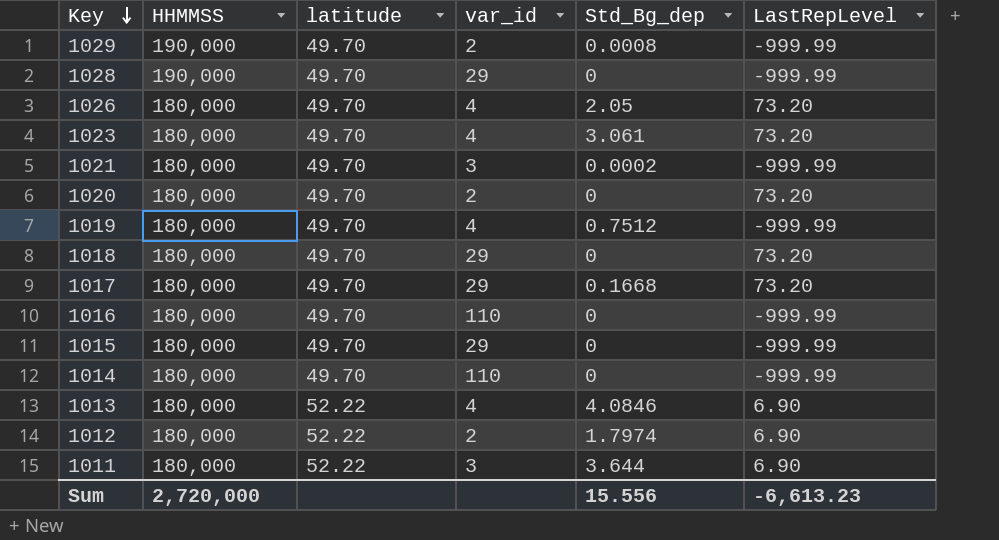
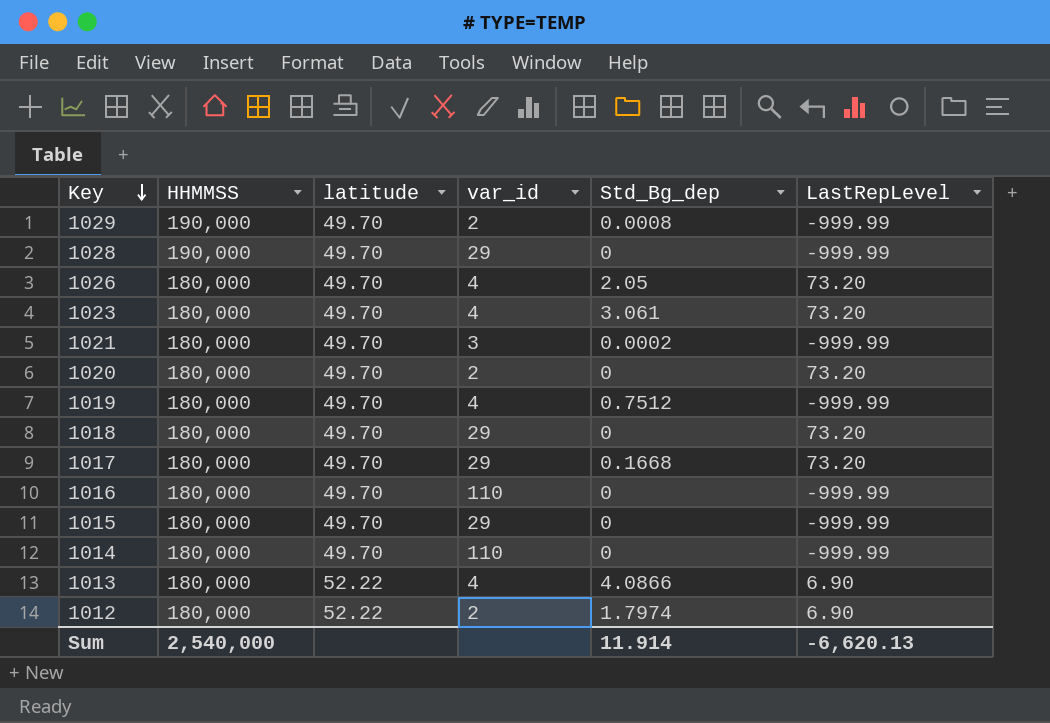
row 1011: 180,000 | 52.22 | 3 | 3.644 | 6.90 -> none
1013 | Std_Bg_dep: 4.0846 -> 4.0866
Sum | HHMMSS: 2,720,000 -> 2,540,000
Sum | Std_Bg_dep: 15.556 -> 11.914
Sum | LastRepLevel: -6,613.23 -> -6,620.13

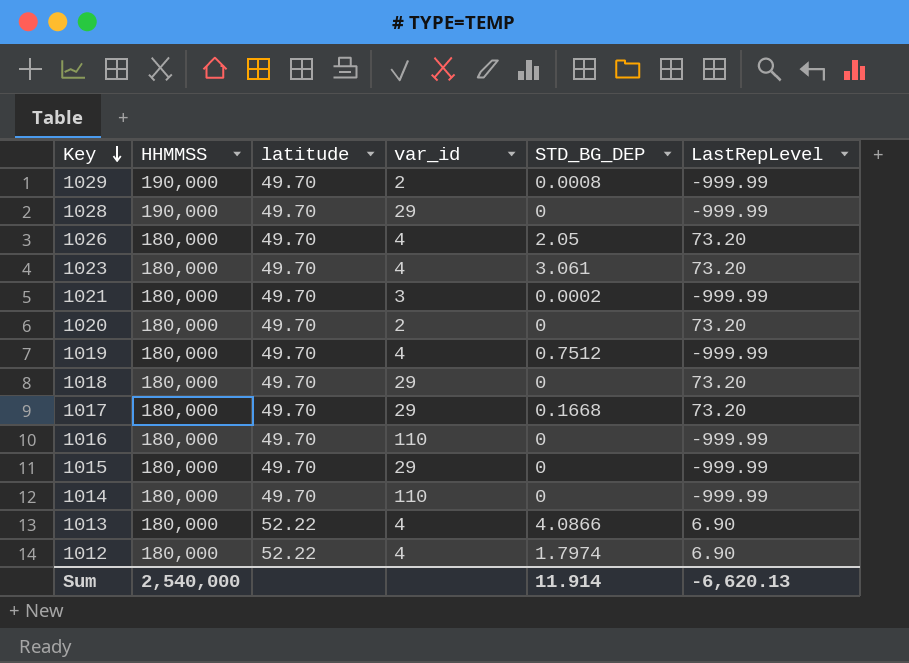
column name: Std_Bg_dep -> STD_BG_DEP
1012 | var_id: 2 -> 4

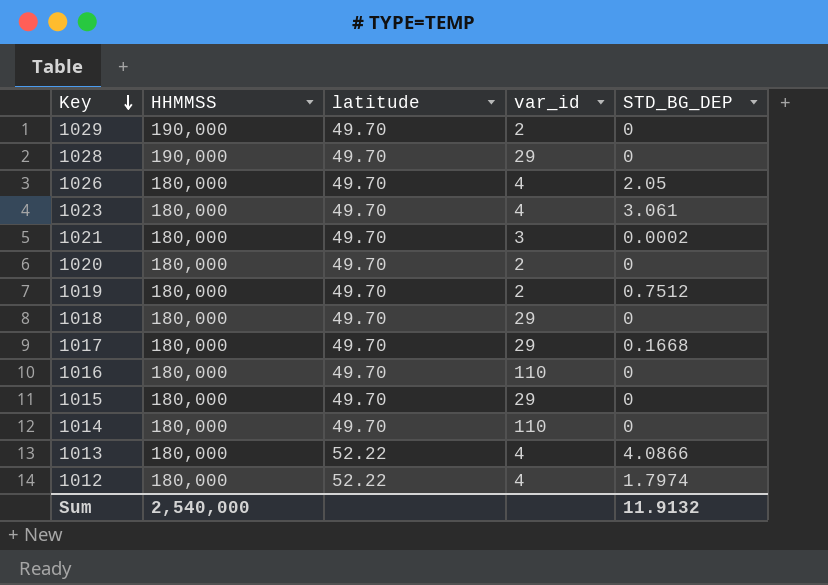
column LastRepLevel | position: 6 -> none
1029 | STD_BG_DEP: 0.0008 -> 0
1019 | var_id: 4 -> 2
Sum | STD_BG_DEP: 11.914 -> 11.9132

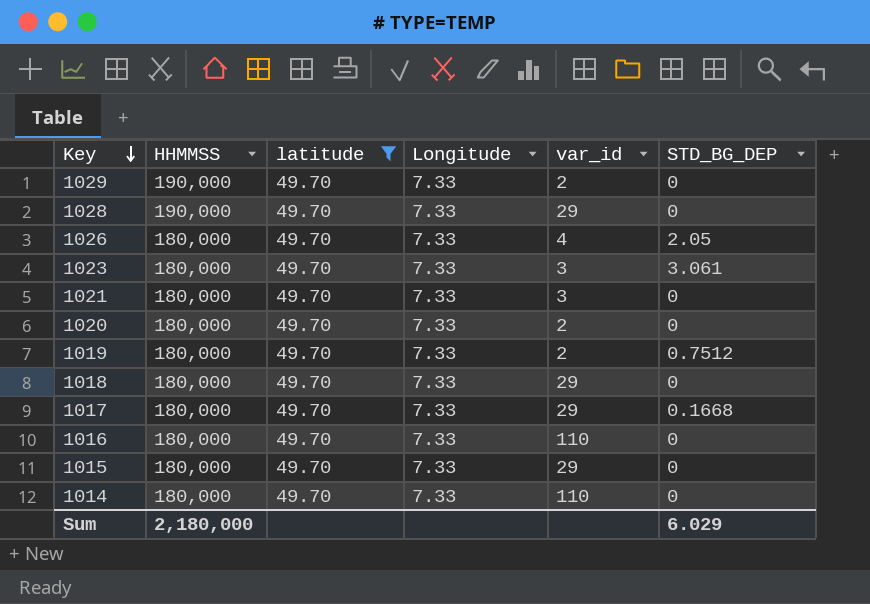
filter: none -> latitude = 49.70
column Longitude | position: none -> 4
1023 | var_id: 4 -> 3
1021 | STD_BG_DEP: 0.0002 -> 0
Sum | HHMMSS: 2,540,000 -> 2,180,000
Sum | STD_BG_DEP: 11.9132 -> 6.029

